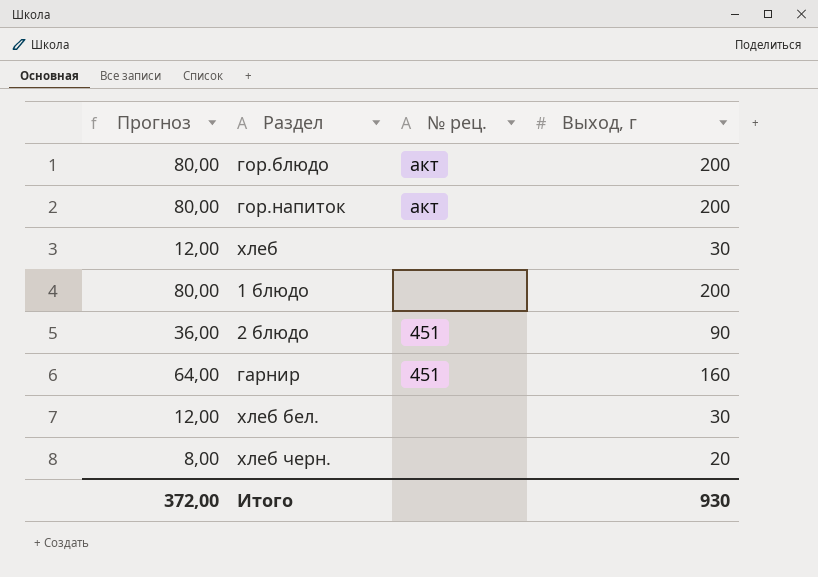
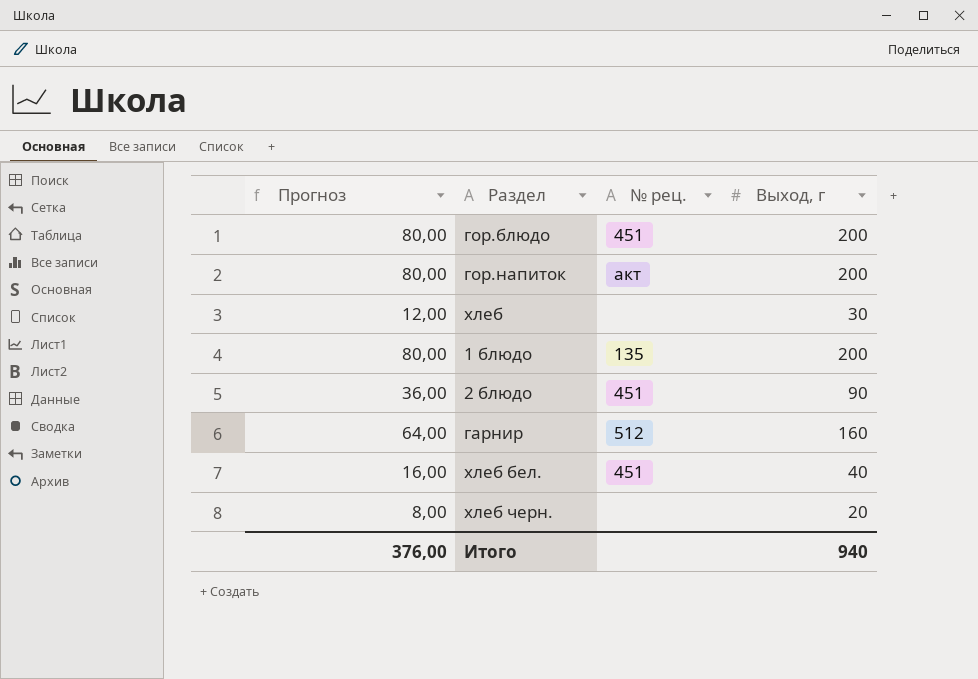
гор.блюдо | № рец.: акт -> 451
1 блюдо | № рец.: none -> 135
гарнир | № рец.: 451 -> 512
хлеб бел. | Прогноз: 12,00 -> 16,00
хлеб бел. | № рец.: none -> 451
хлеб бел. | Выход, г: 30 -> 40
Итого | Прогноз: 372,00 -> 376,00
Итого | Выход, г: 930 -> 940

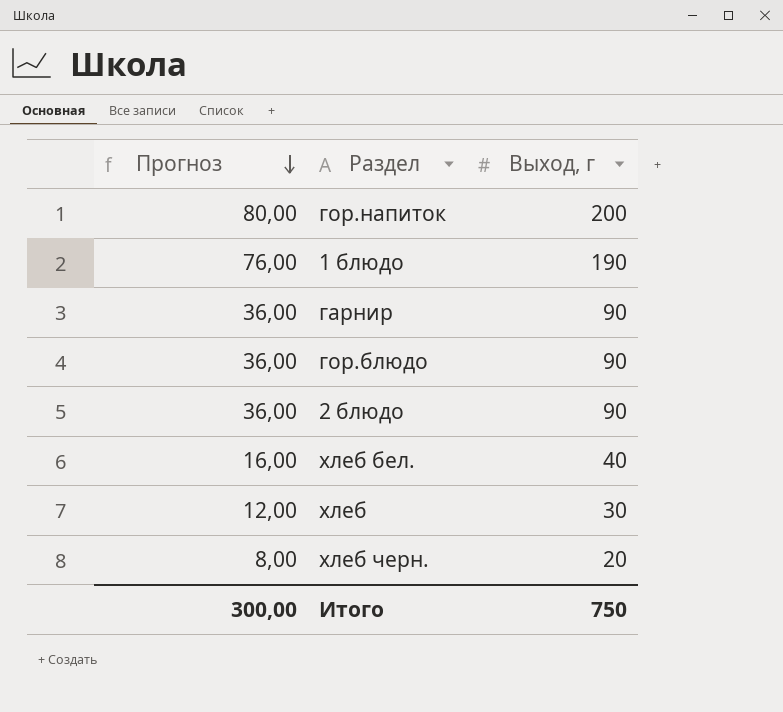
row order: none -> Прогноз descending
column № рец. | position: 3 -> none
1 блюдо | Прогноз: 80,00 -> 76,00
1 блюдо | Выход, г: 200 -> 190
гарнир | Прогноз: 64,00 -> 36,00
гарнир | Выход, г: 160 -> 90
гор.блюдо | Прогноз: 80,00 -> 36,00
гор.блюдо | Выход, г: 200 -> 90
Итого | Прогноз: 376,00 -> 300,00
Итого | Выход, г: 940 -> 750

